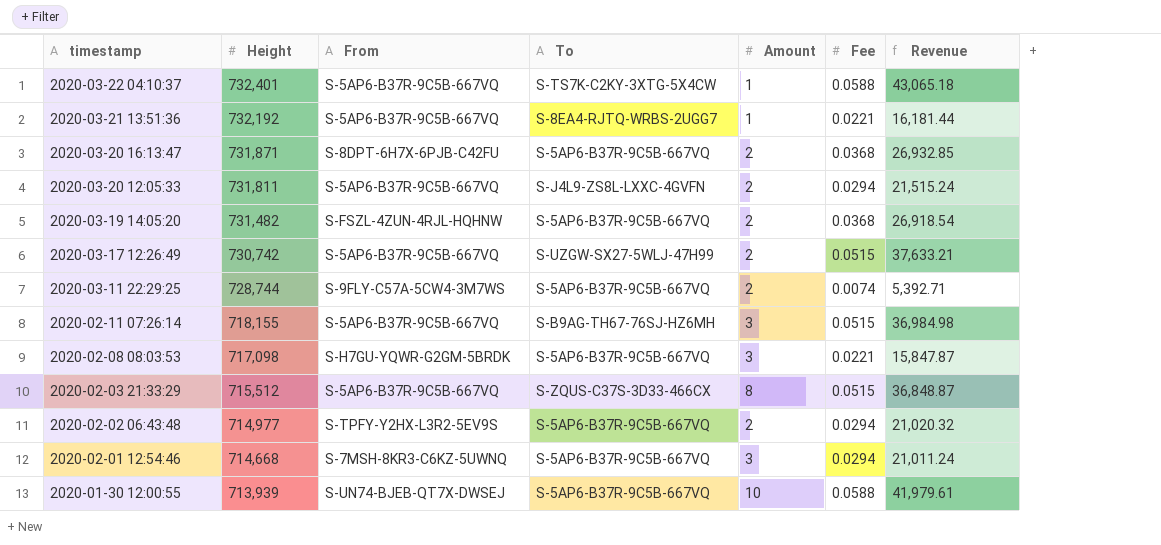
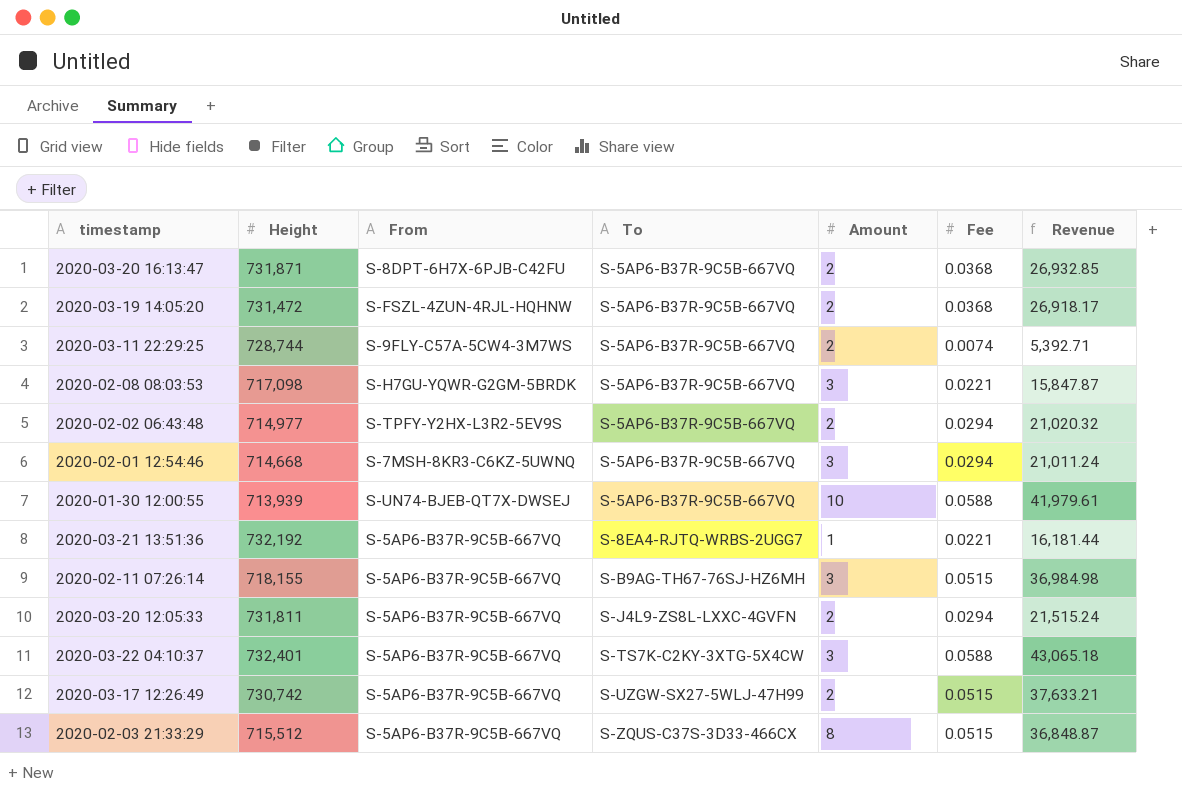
row order: timestamp descending -> To ascending
2020-03-19 14:05:20 | Height: 731,482 -> 731,472
2020-03-19 14:05:20 | Revenue: 26,918.54 -> 26,918.17
2020-03-22 04:10:37 | Amount: 1 -> 3

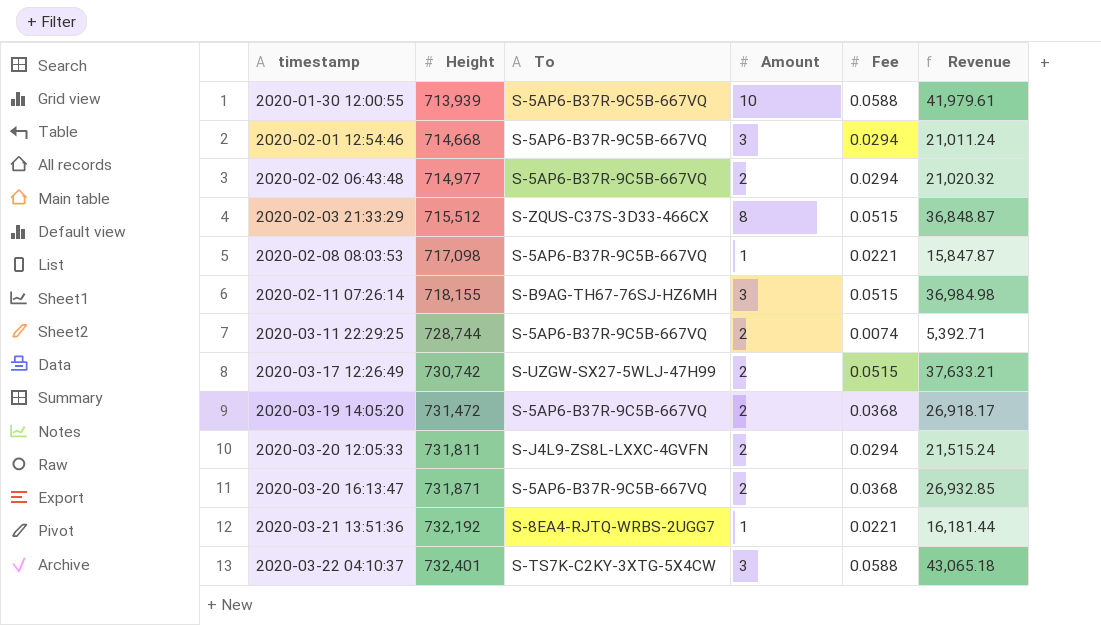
row order: To ascending -> timestamp ascending
column From | position: 3 -> none
2020-02-08 08:03:53 | Amount: 3 -> 1

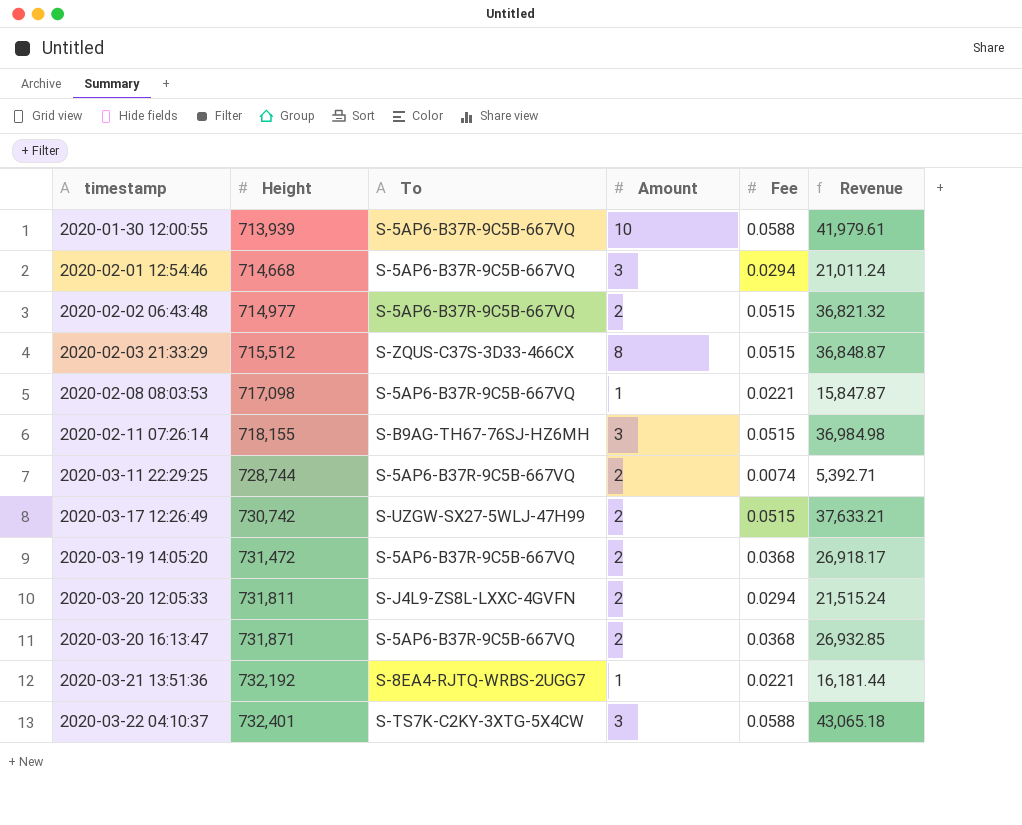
2020-02-02 06:43:48 | Fee: 0.0294 -> 0.0515
2020-02-02 06:43:48 | Revenue: 21,020.32 -> 36,821.32

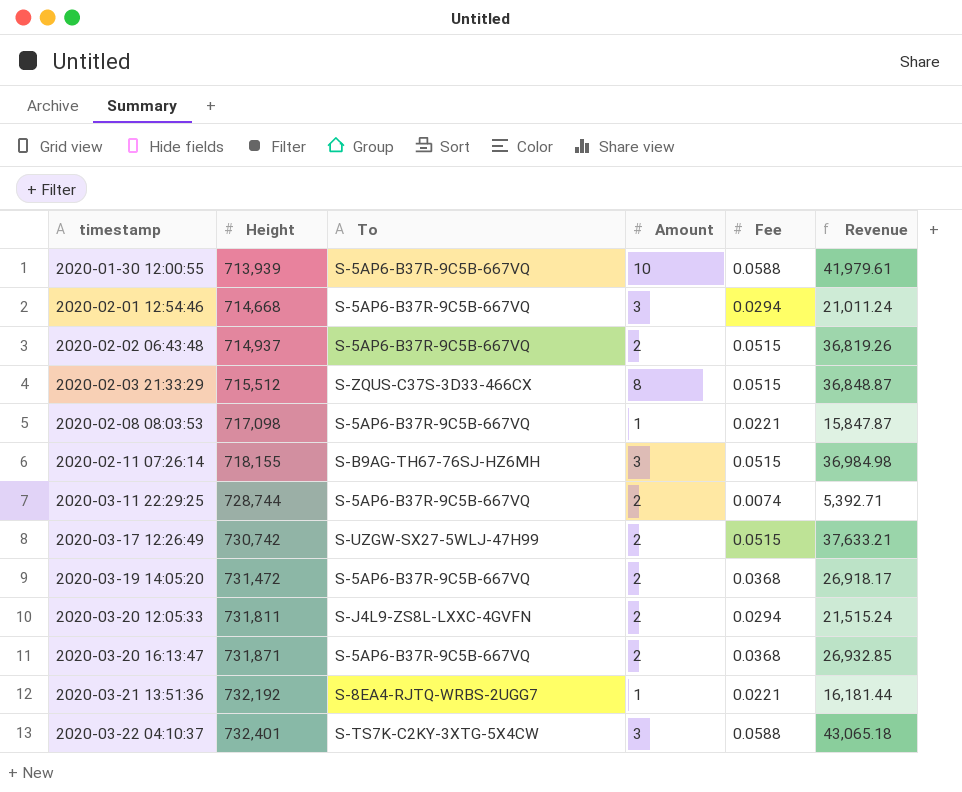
2020-02-02 06:43:48 | Height: 714,977 -> 714,937
2020-02-02 06:43:48 | Revenue: 36,821.32 -> 36,819.26

